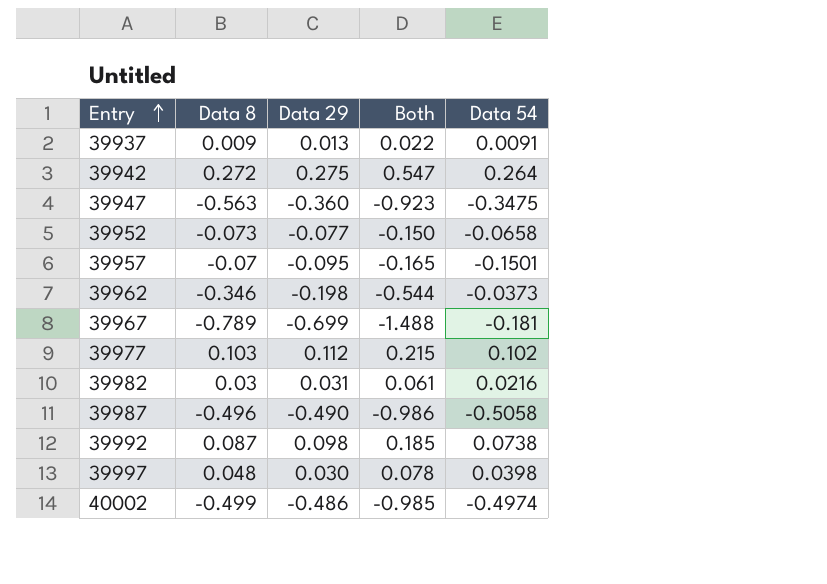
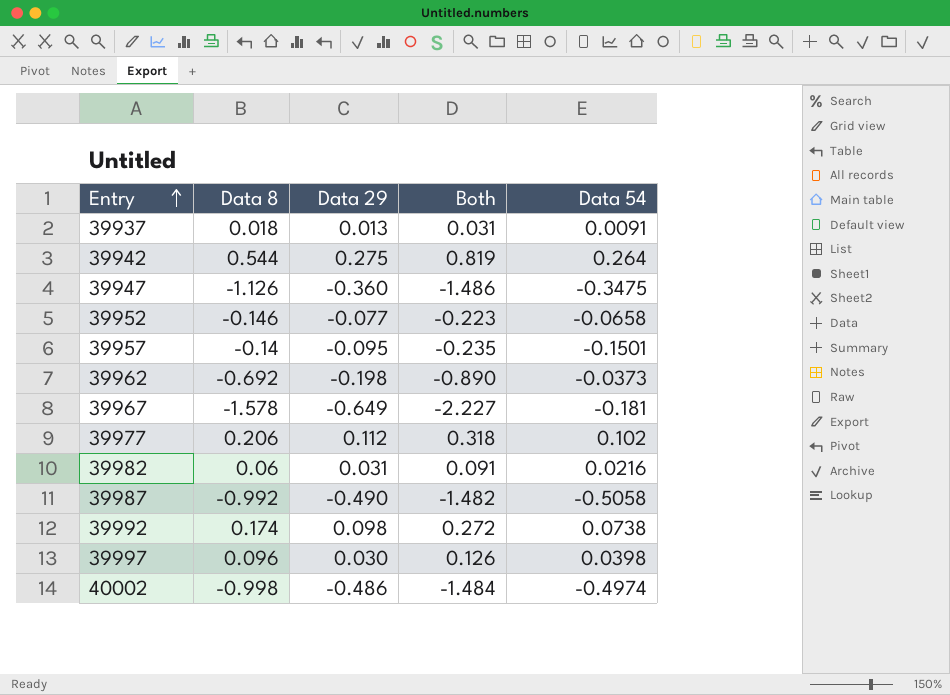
39937 | Data 8: 0.009 -> 0.018
39937 | Both: 0.022 -> 0.031
39942 | Data 8: 0.272 -> 0.544
39942 | Both: 0.547 -> 0.819
39947 | Data 8: -0.563 -> -1.126
39947 | Both: -0.923 -> -1.486
39952 | Data 8: -0.073 -> -0.146
39952 | Both: -0.150 -> -0.223
39957 | Data 8: -0.07 -> -0.14
39957 | Both: -0.165 -> -0.235
39962 | Data 8: -0.346 -> -0.692
39962 | Both: -0.544 -> -0.890
39967 | Data 8: -0.789 -> -1.578
39967 | Data 29: -0.699 -> -0.649
39967 | Both: -1.488 -> -2.227
39977 | Data 8: 0.103 -> 0.206
39977 | Both: 0.215 -> 0.318
39982 | Data 8: 0.03 -> 0.06
39982 | Both: 0.061 -> 0.091
39987 | Data 8: -0.496 -> -0.992
39987 | Both: -0.986 -> -1.482
39992 | Data 8: 0.087 -> 0.174
39992 | Both: 0.185 -> 0.272
39997 | Data 8: 0.048 -> 0.096
39997 | Both: 0.078 -> 0.126
40002 | Data 8: -0.499 -> -0.998
40002 | Both: -0.985 -> -1.484

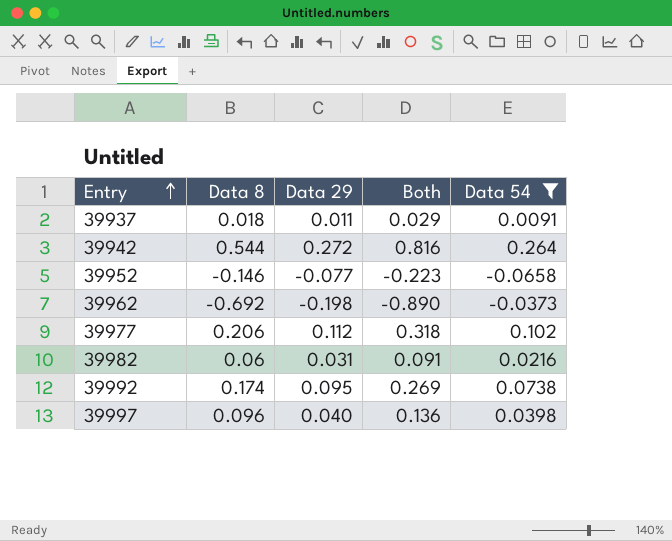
filter: none -> Data 54 >= -0.0658
39937 | Data 29: 0.013 -> 0.011
39937 | Both: 0.031 -> 0.029
39942 | Data 29: 0.275 -> 0.272
39942 | Both: 0.819 -> 0.816
39992 | Data 29: 0.098 -> 0.095
39992 | Both: 0.272 -> 0.269
39997 | Data 29: 0.030 -> 0.040
39997 | Both: 0.126 -> 0.136

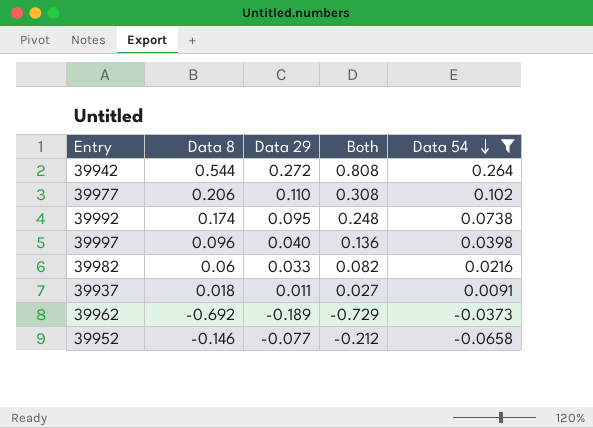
row order: Entry ascending -> Data 54 descending
column Both | formula: [Data 8] + [Data 29] -> [Data 8] + [Data 54]
39977 | Data 29: 0.112 -> 0.110
39982 | Data 29: 0.031 -> 0.033
39962 | Data 29: -0.198 -> -0.189

